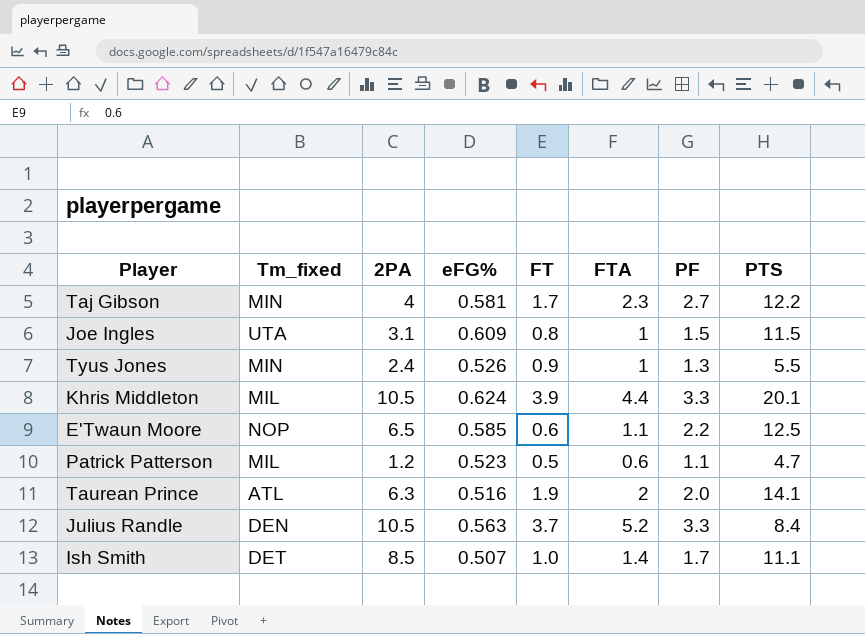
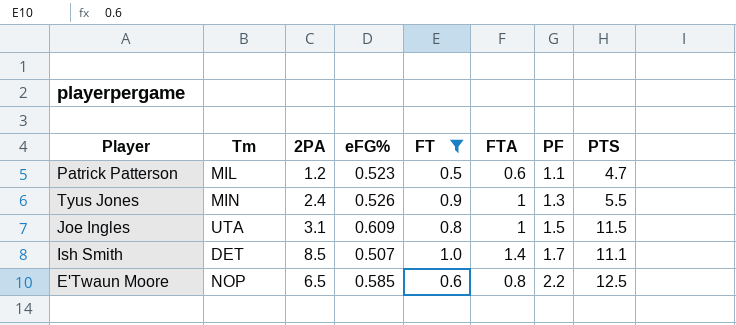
filter: none -> FT <= 1.0
row order: none -> PF ascending
column name: Tm_fixed -> Tm
E'Twaun Moore | FTA: 1.1 -> 0.8

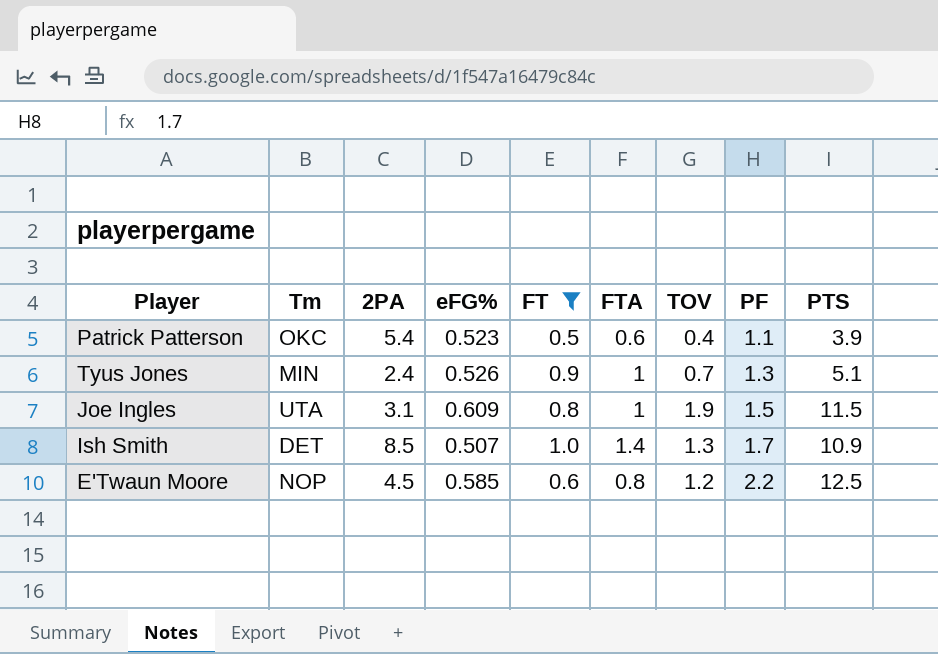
column TOV | position: none -> 7
Patrick Patterson | Tm: MIL -> OKC
Patrick Patterson | 2PA: 1.2 -> 5.4
Patrick Patterson | PTS: 4.7 -> 3.9
Tyus Jones | PTS: 5.5 -> 5.1
Ish Smith | PTS: 11.1 -> 10.9
E'Twaun Moore | 2PA: 6.5 -> 4.5

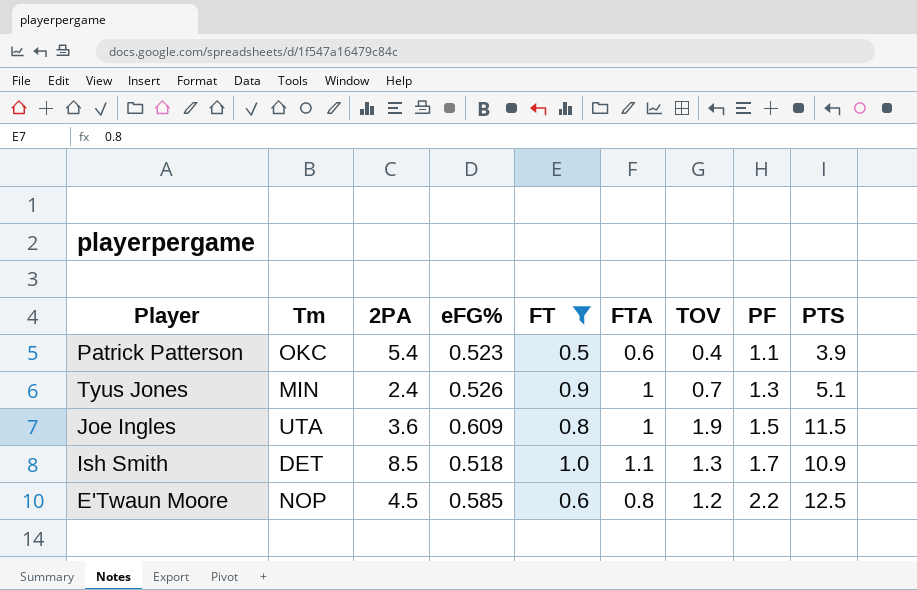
Joe Ingles | 2PA: 3.1 -> 3.6
Ish Smith | eFG%: 0.507 -> 0.518
Ish Smith | FTA: 1.4 -> 1.1

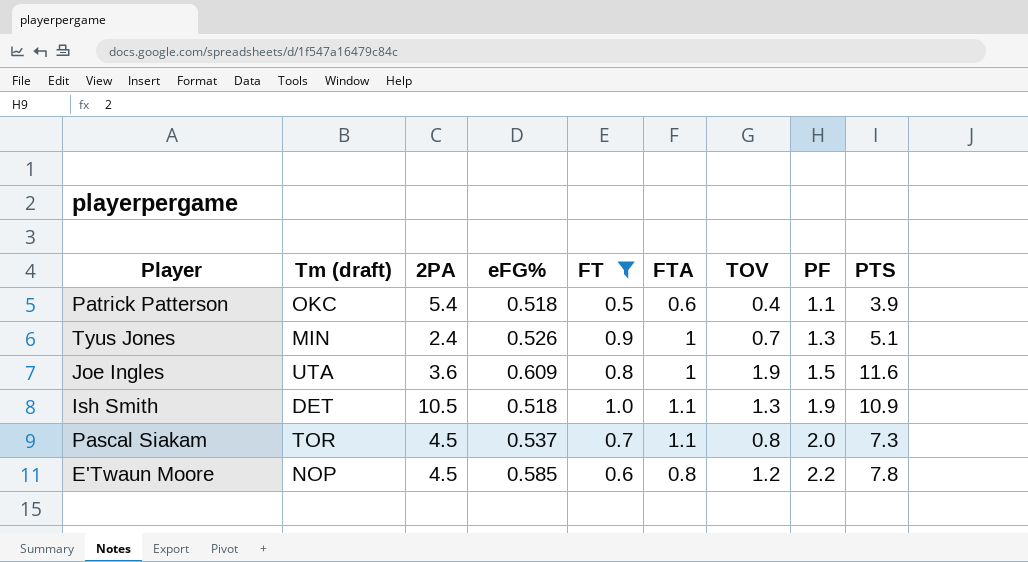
column name: Tm -> Tm (draft)
Patrick Patterson | eFG%: 0.523 -> 0.518
Joe Ingles | PTS: 11.5 -> 11.6
Ish Smith | 2PA: 8.5 -> 10.5
Ish Smith | PF: 1.7 -> 1.9
row Pascal Siakam: none -> TOR | 4.5 | 0.537 | 0.7 | 1.1 | 0.8 | 2.0 | 7.3
E'Twaun Moore | PTS: 12.5 -> 7.8

